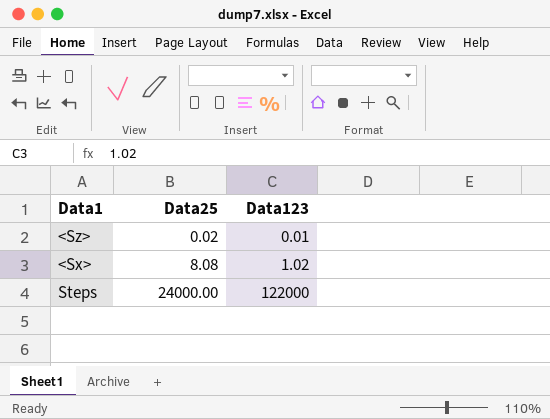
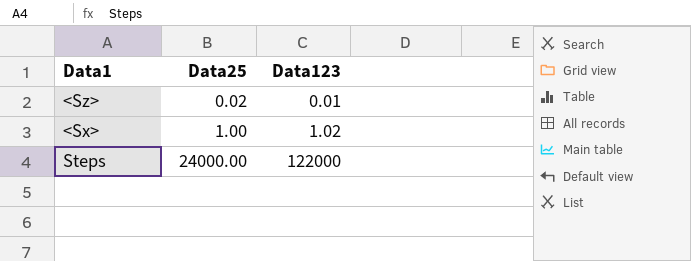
<Sx> | Data25: 8.08 -> 1.00

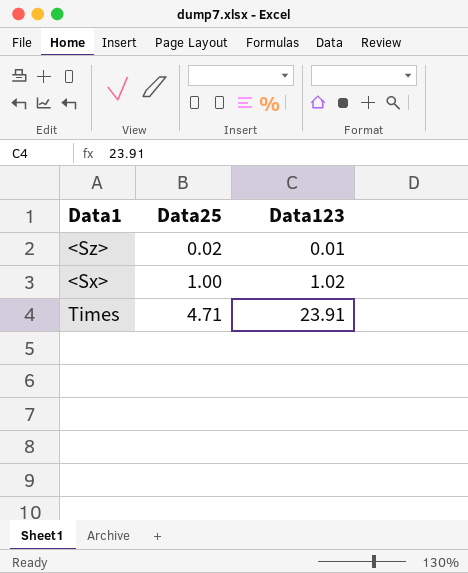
row Steps: 24000.00 | 122000 -> none
row Times: none -> 4.71 | 23.91

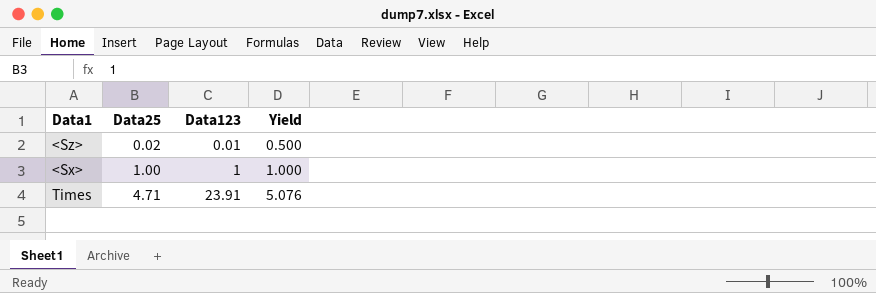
column Yield | formula: none -> [Data123] / [Data25]
<Sx> | Data123: 1.02 -> 1

